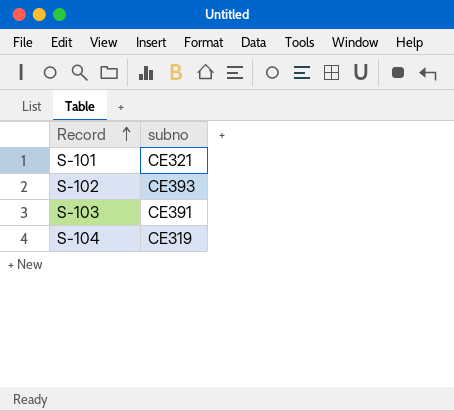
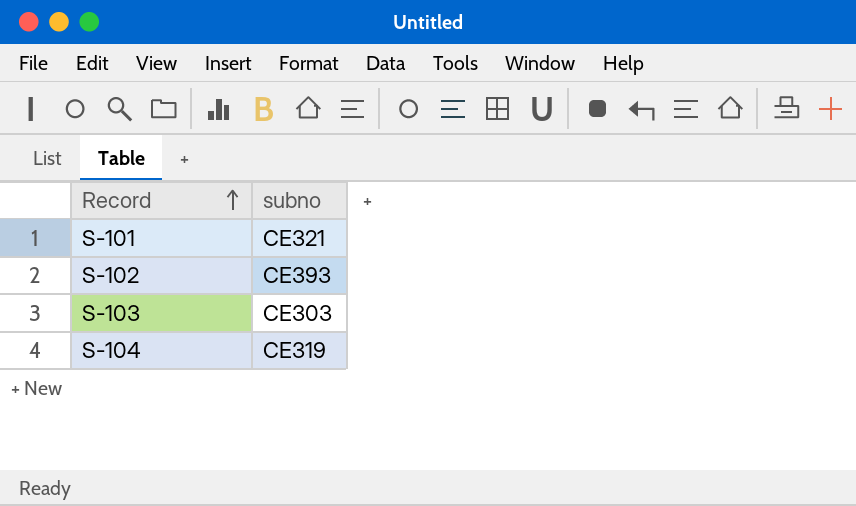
S-103 | subno: CE391 -> CE303

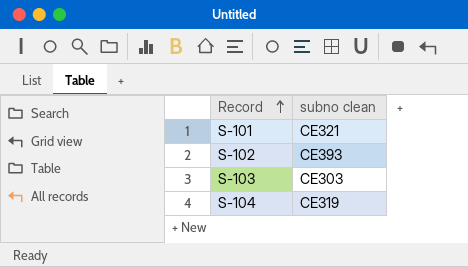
column name: subno -> subno clean

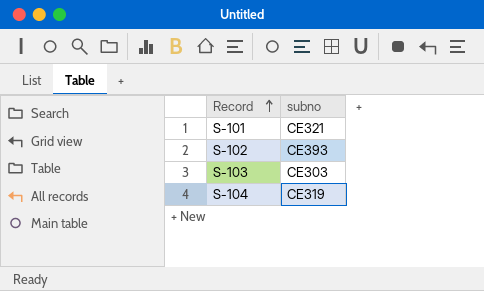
column name: subno clean -> subno

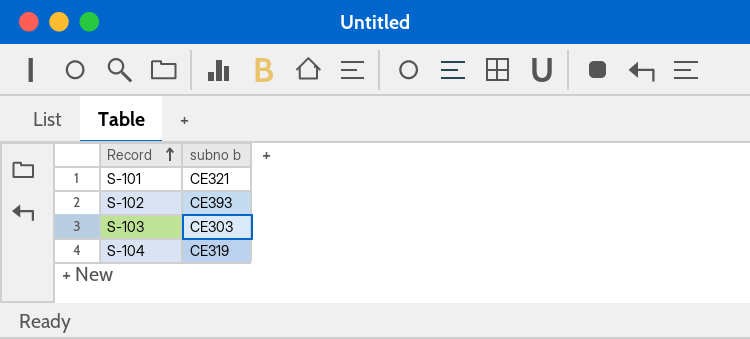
column name: subno -> subno b

